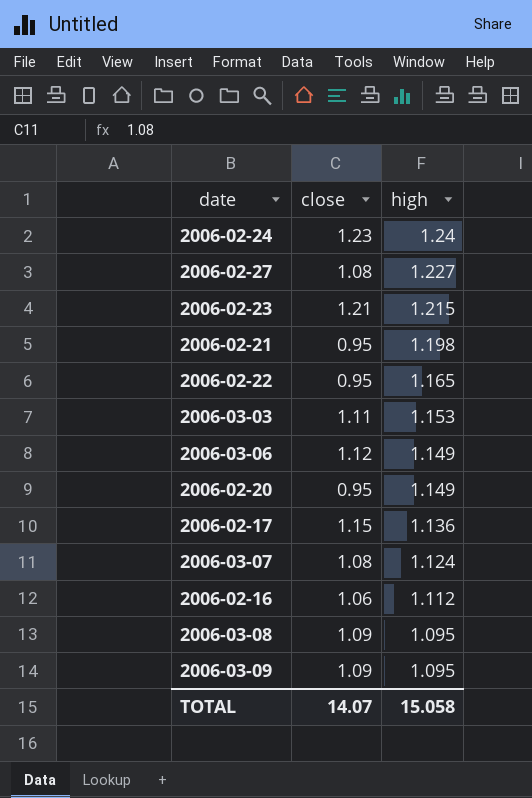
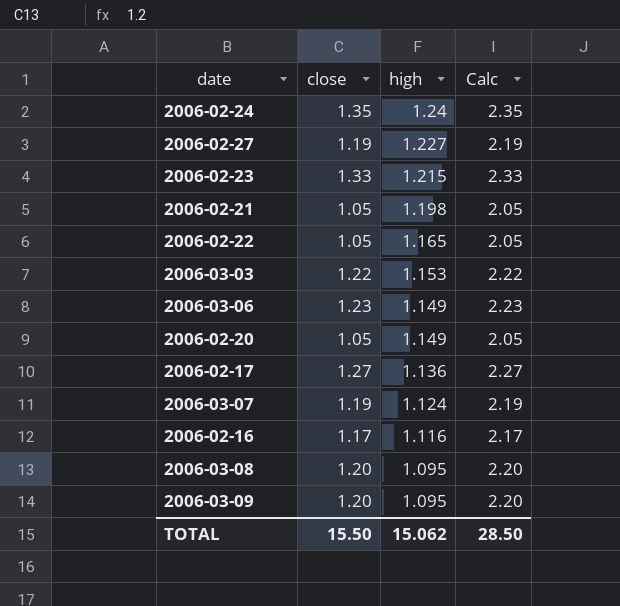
column Calc | formula: none -> [close] + 1
2006-02-24 | close: 1.23 -> 1.35
2006-02-27 | close: 1.08 -> 1.19
2006-02-23 | close: 1.21 -> 1.33
2006-02-21 | close: 0.95 -> 1.05
2006-02-22 | close: 0.95 -> 1.05
2006-03-03 | close: 1.11 -> 1.22
2006-03-06 | close: 1.12 -> 1.23
2006-02-20 | close: 0.95 -> 1.05
2006-02-17 | close: 1.15 -> 1.27
2006-03-07 | close: 1.08 -> 1.19
2006-02-16 | close: 1.06 -> 1.17
2006-02-16 | high: 1.112 -> 1.116
2006-03-08 | close: 1.09 -> 1.20
2006-03-09 | close: 1.09 -> 1.20
TOTAL | close: 14.07 -> 15.50
TOTAL | high: 15.058 -> 15.062

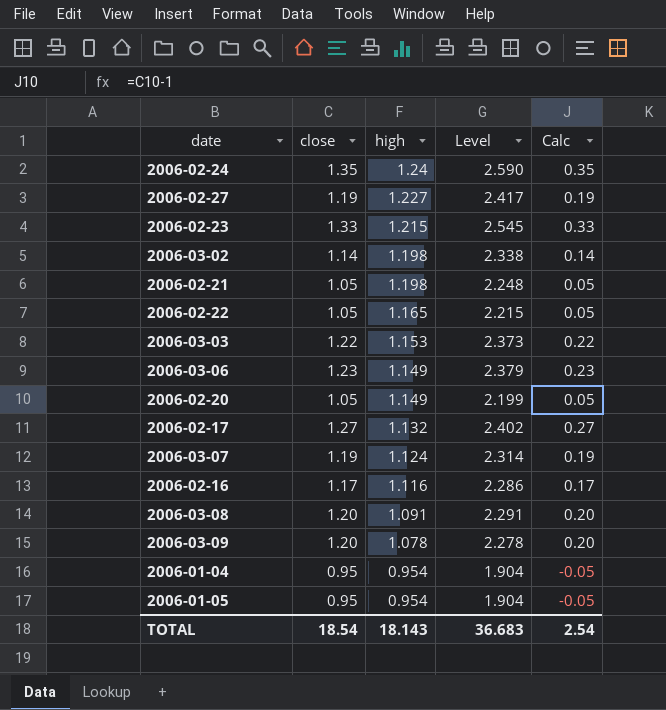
column Level | formula: none -> [close] + [high]
column Calc | formula: [close] + 1 -> [close] - 1
row 2006-03-02: none -> 1.14 | 1.198 | 2.338 | 0.14
2006-02-17 | high: 1.136 -> 1.132
2006-03-08 | high: 1.095 -> 1.091
2006-03-09 | high: 1.095 -> 1.078
row 2006-01-04: none -> 0.95 | 0.954 | 1.904 | -0.05
row 2006-01-05: none -> 0.95 | 0.954 | 1.904 | -0.05
TOTAL | close: 15.50 -> 18.54
TOTAL | high: 15.062 -> 18.143
TOTAL | Calc: 28.50 -> 2.54

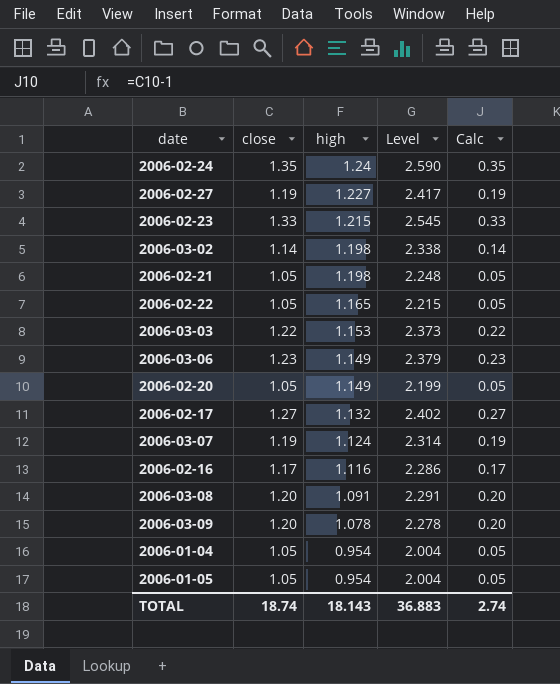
2006-01-04 | close: 0.95 -> 1.05
2006-01-04 | Level: 1.904 -> 2.004
2006-01-04 | Calc: -0.05 -> 0.05
2006-01-05 | close: 0.95 -> 1.05
2006-01-05 | Level: 1.904 -> 2.004
2006-01-05 | Calc: -0.05 -> 0.05
TOTAL | close: 18.54 -> 18.74
TOTAL | Level: 36.683 -> 36.883
TOTAL | Calc: 2.54 -> 2.74

